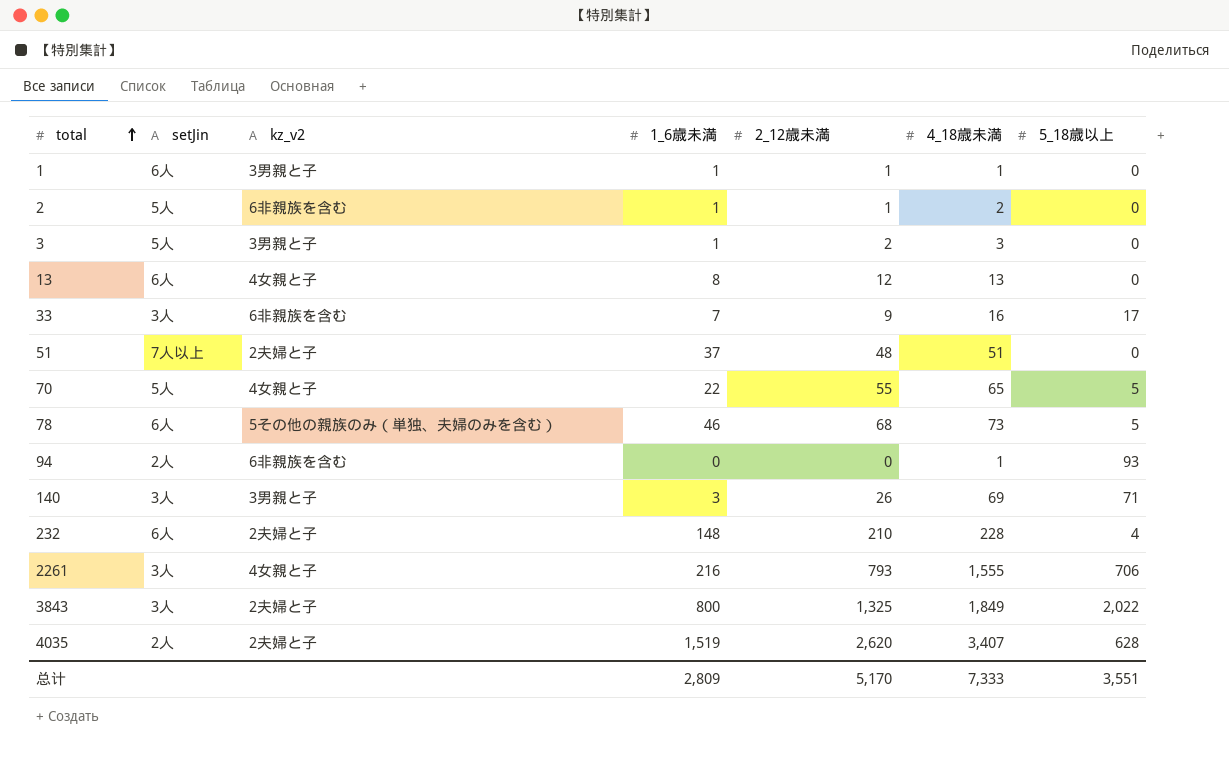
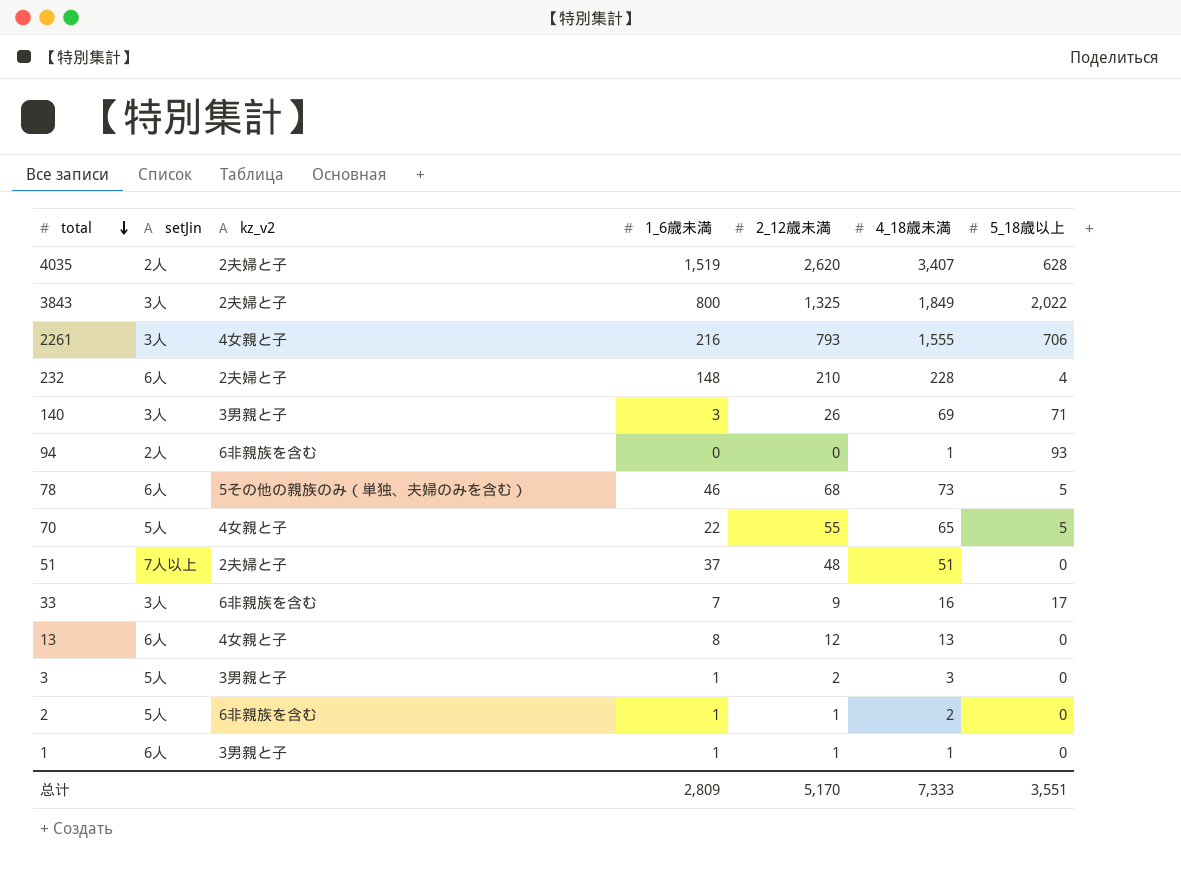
row order: total ascending -> total descending

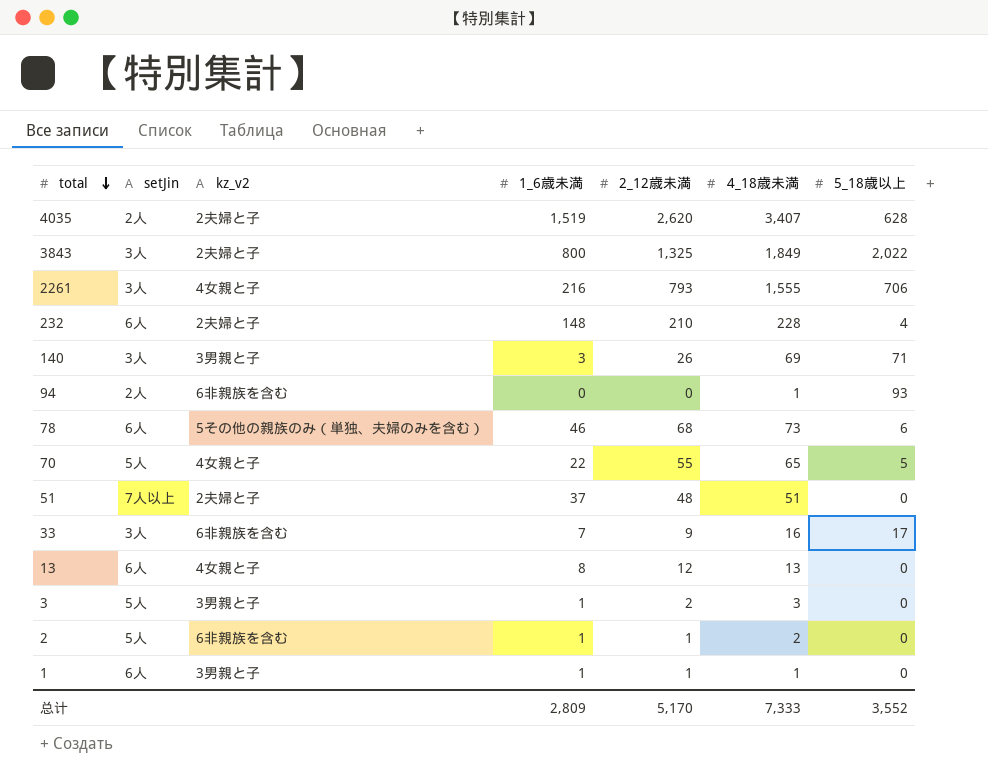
78 | 5_18歳以上: 5 -> 6
总计 | 5_18歳以上: 3,551 -> 3,552

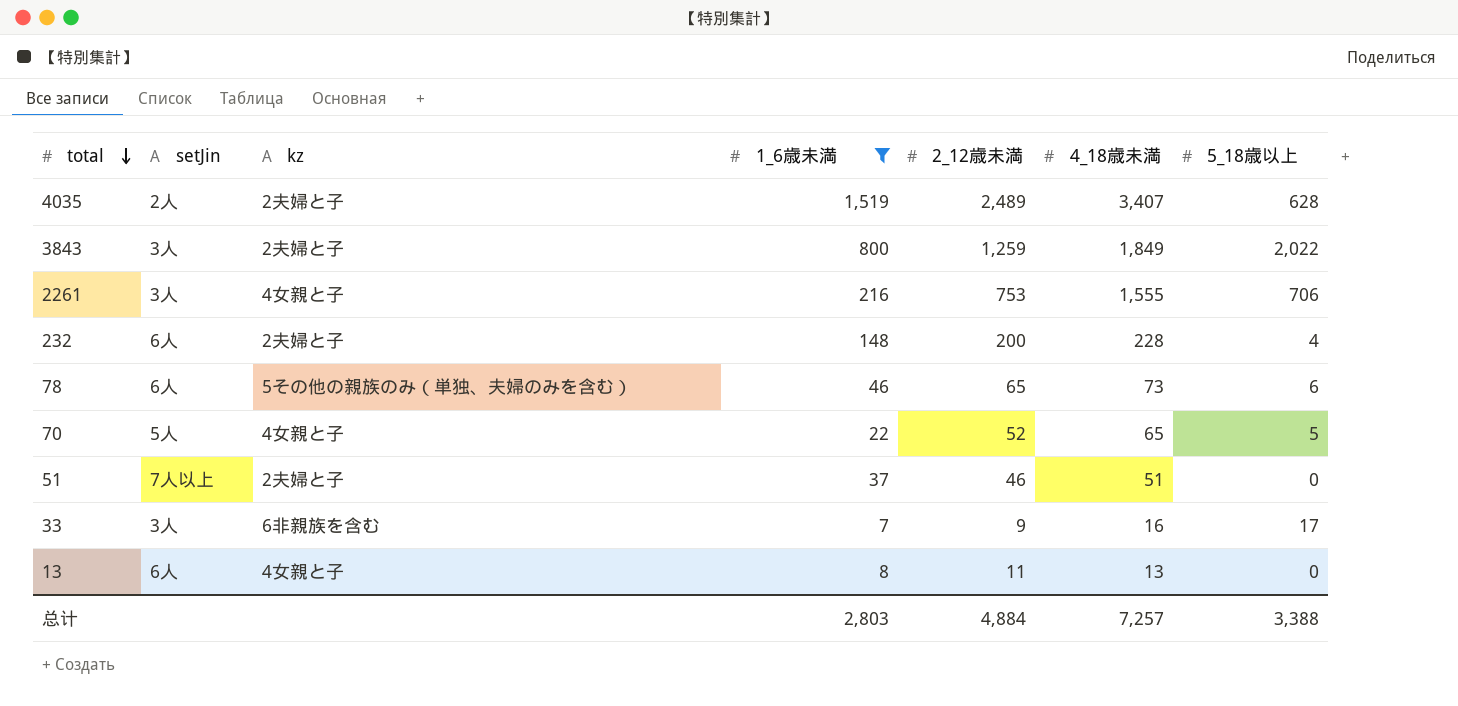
filter: none -> 1_6歳未満 >= 7
column name: kz_v2 -> kz
4035 | 2_12歳未満: 2,620 -> 2,489
3843 | 2_12歳未満: 1,325 -> 1,259
2261 | 2_12歳未満: 793 -> 753
232 | 2_12歳未満: 210 -> 200
78 | 2_12歳未満: 68 -> 65
70 | 2_12歳未満: 55 -> 52
51 | 2_12歳未満: 48 -> 46
13 | 2_12歳未満: 12 -> 11
总计 | 1_6歳未満: 2,809 -> 2,803
总计 | 2_12歳未満: 5,170 -> 4,884
总计 | 4_18歳未満: 7,333 -> 7,257
总计 | 5_18歳以上: 3,552 -> 3,388

